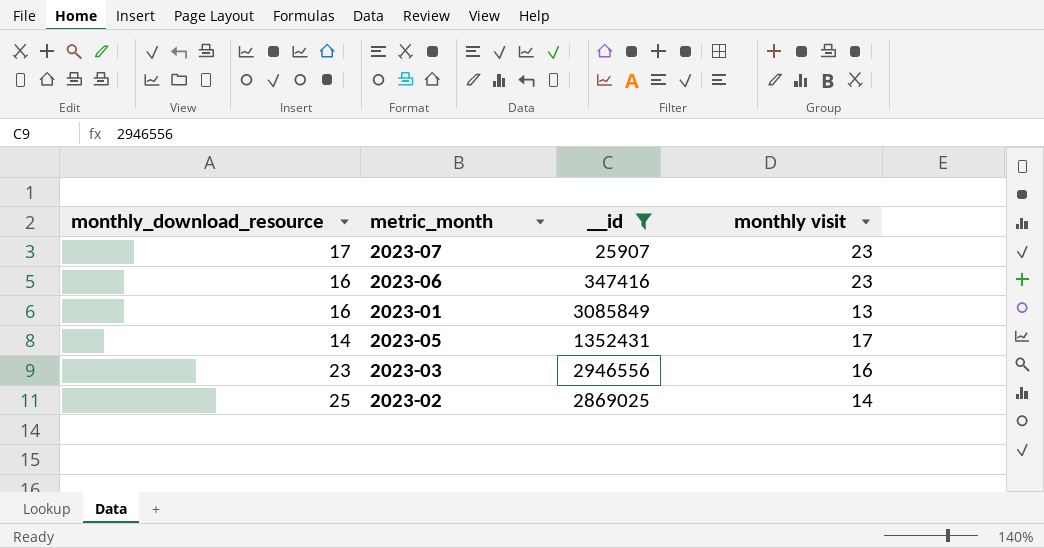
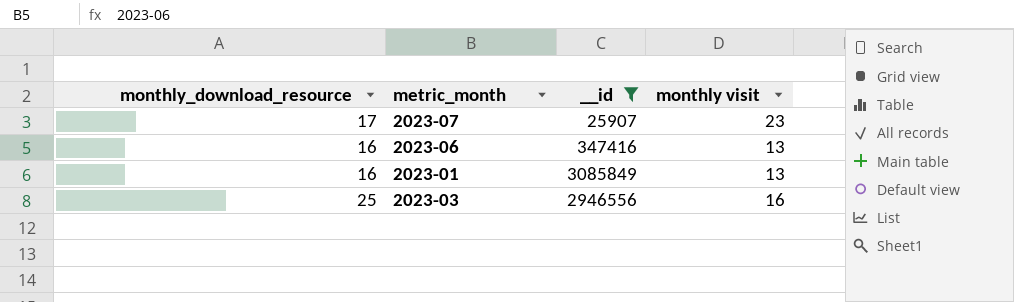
row 2023-05: 14 | 1352431 | 17 -> none
row 2023-02: 25 | 2869025 | 14 -> none
2023-06 | monthly visit: 23 -> 13
2023-03 | monthly_download_resource: 23 -> 25

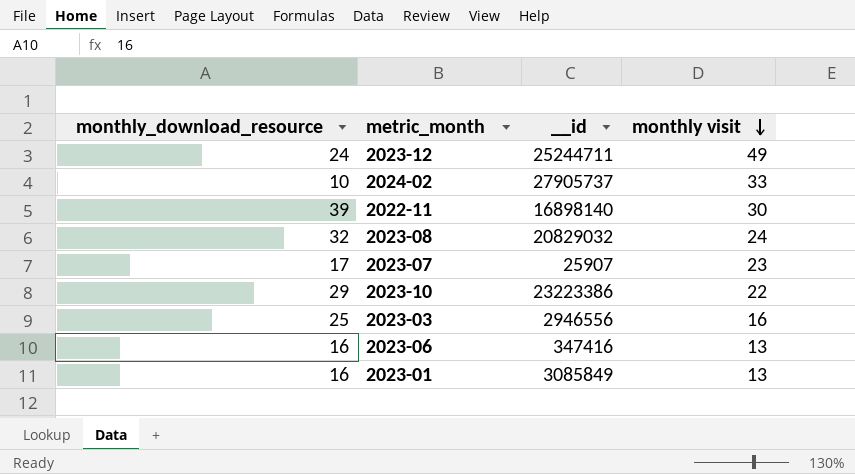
filter: __id <= 3085849 -> none
row order: none -> monthly visit descending

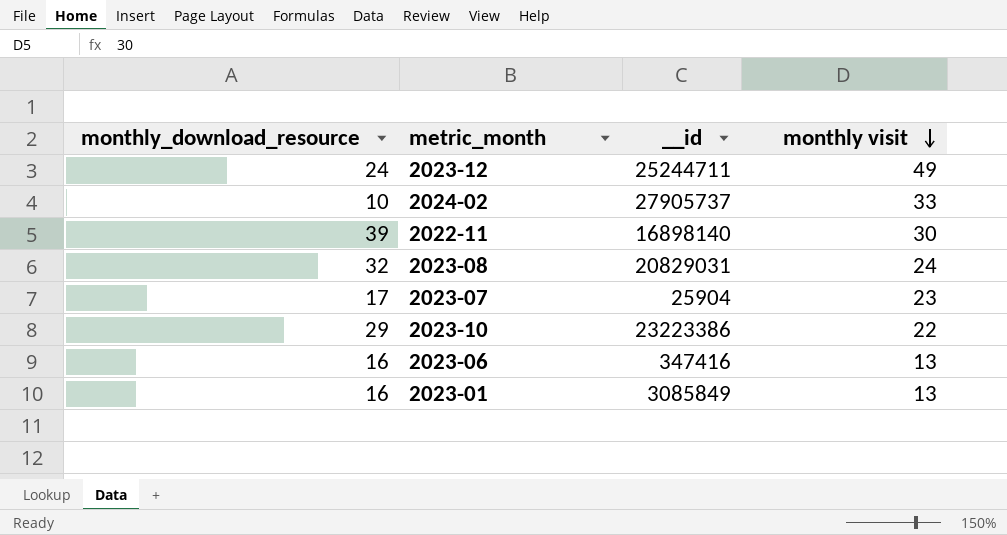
row 2023-03: 25 | 2946556 | 16 -> none
2023-08 | __id: 20829032 -> 20829031
2023-07 | __id: 25907 -> 25904

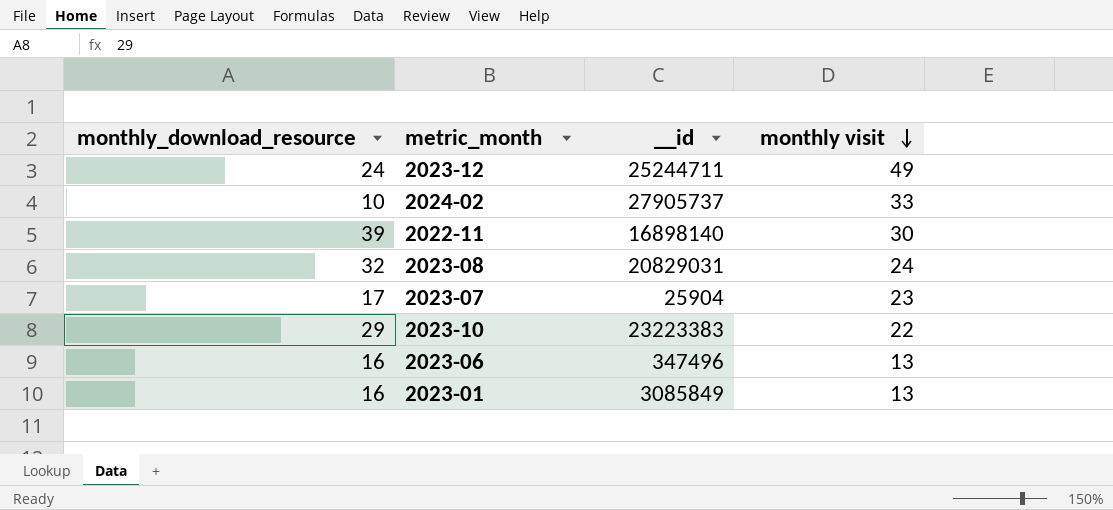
2023-10 | __id: 23223386 -> 23223383
2023-06 | __id: 347416 -> 347496

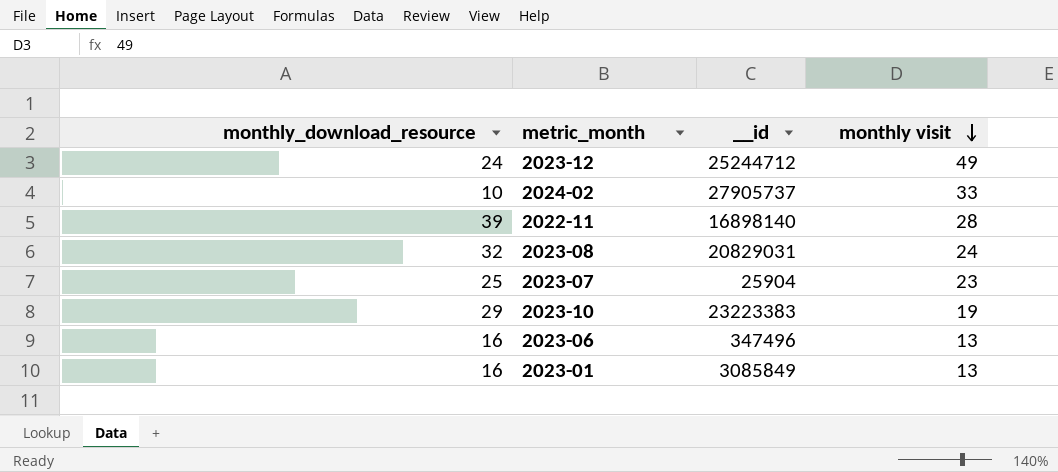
2023-12 | __id: 25244711 -> 25244712
2022-11 | monthly visit: 30 -> 28
2023-07 | monthly_download_resource: 17 -> 25
2023-10 | monthly visit: 22 -> 19

